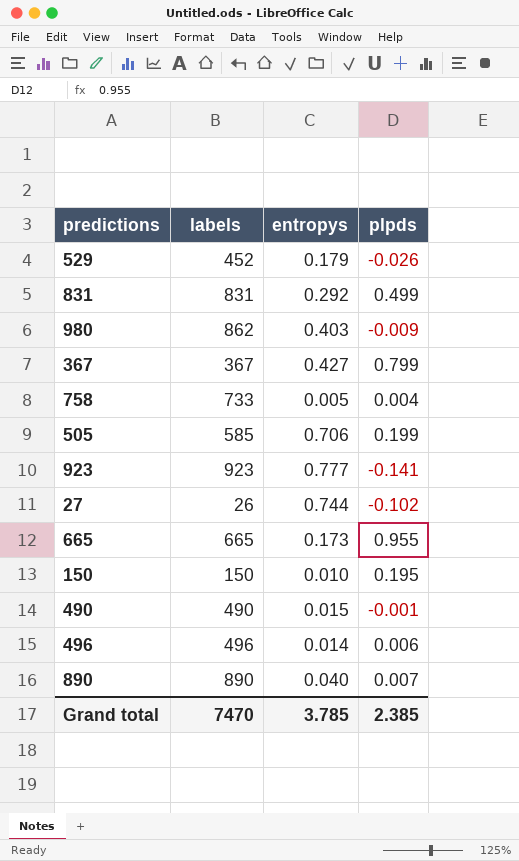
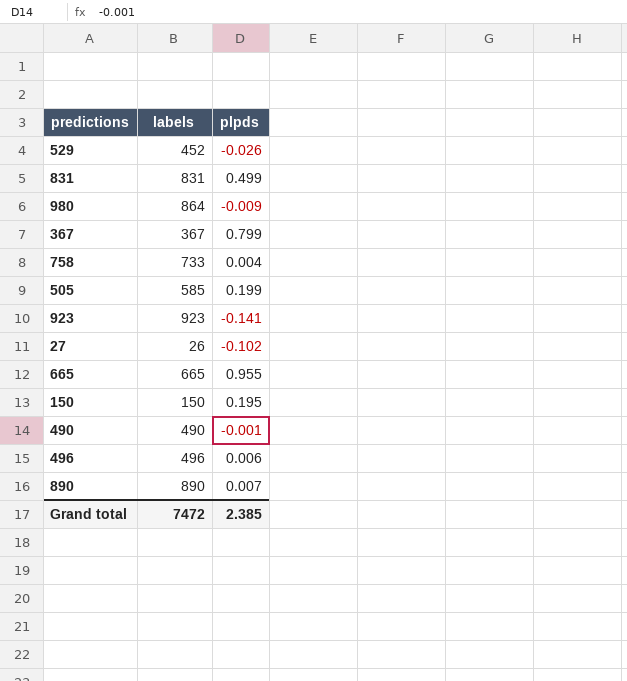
column entropys | position: 3 -> none
980 | labels: 862 -> 864
Grand total | labels: 7470 -> 7472

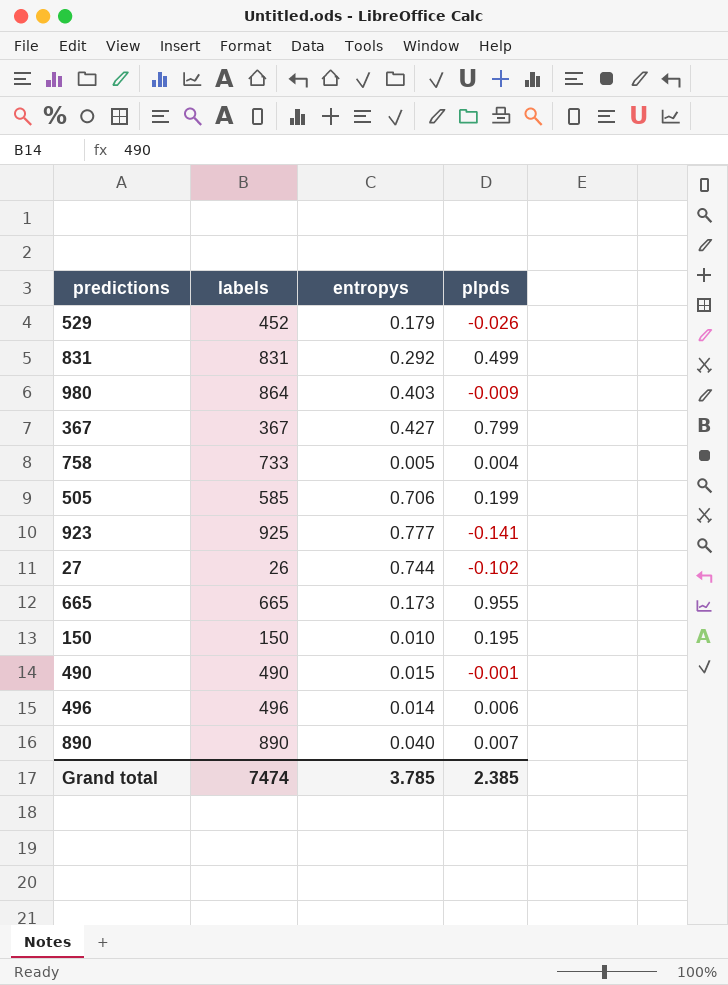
column entropys | position: none -> 3
923 | labels: 923 -> 925
Grand total | labels: 7472 -> 7474

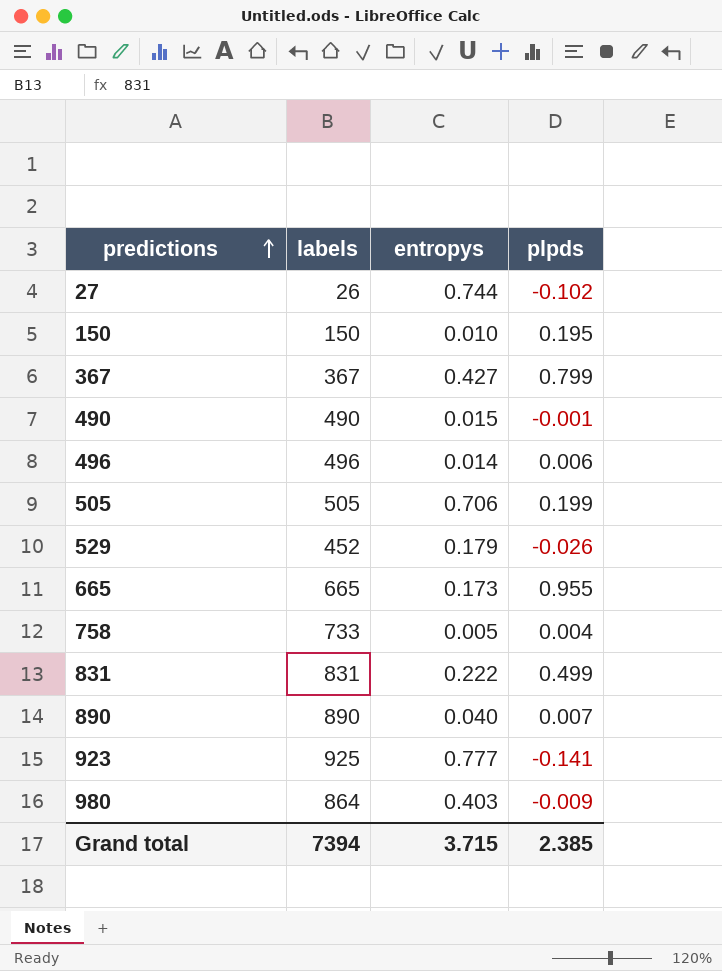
row order: none -> predictions ascending
505 | labels: 585 -> 505
831 | entropys: 0.292 -> 0.222
Grand total | labels: 7474 -> 7394
Grand total | entropys: 3.785 -> 3.715

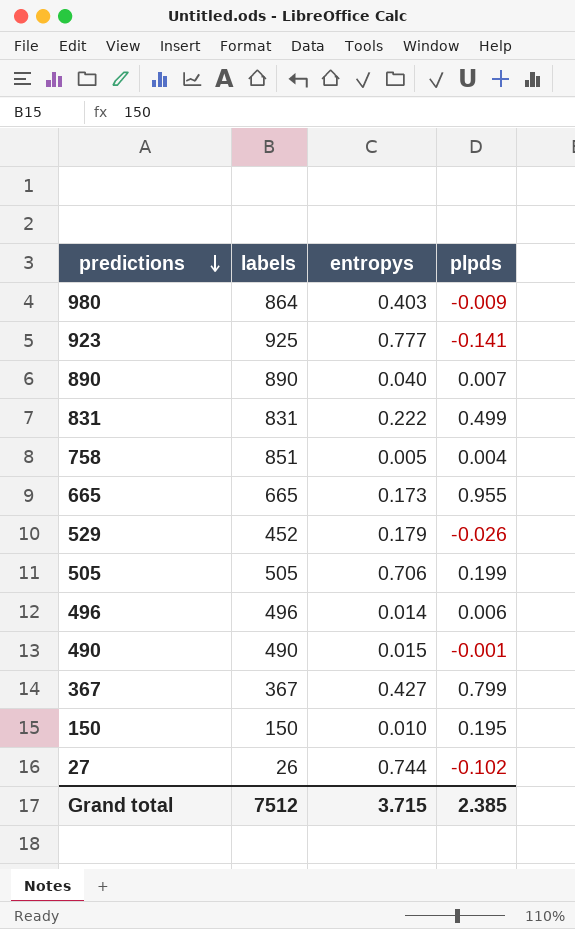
row order: predictions ascending -> predictions descending
758 | labels: 733 -> 851
Grand total | labels: 7394 -> 7512

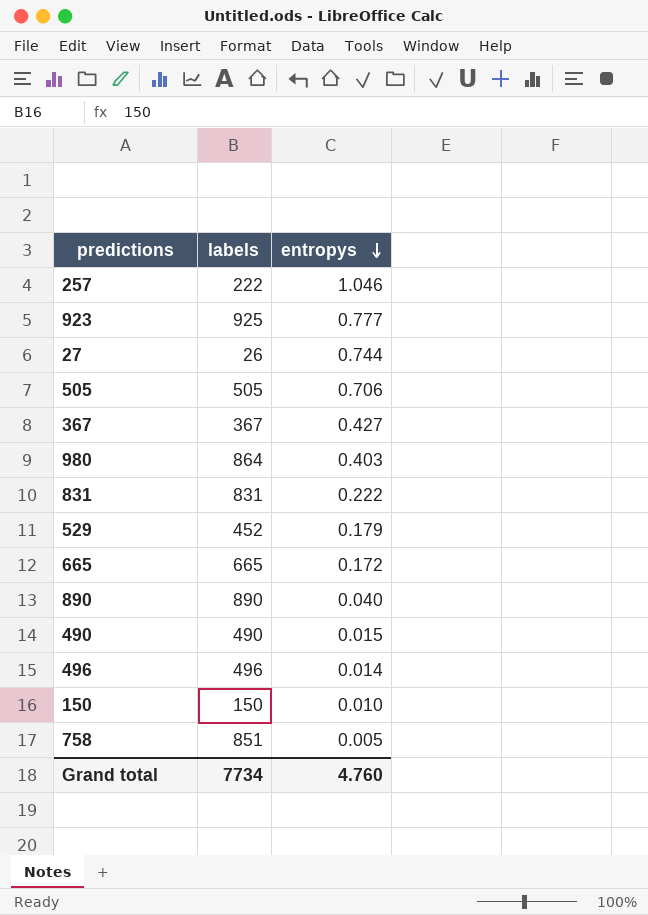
row order: predictions descending -> entropys descending
column plpds | position: 4 -> none
row 257: none -> 222 | 1.046
665 | entropys: 0.173 -> 0.172
Grand total | labels: 7512 -> 7734
Grand total | entropys: 3.715 -> 4.760

